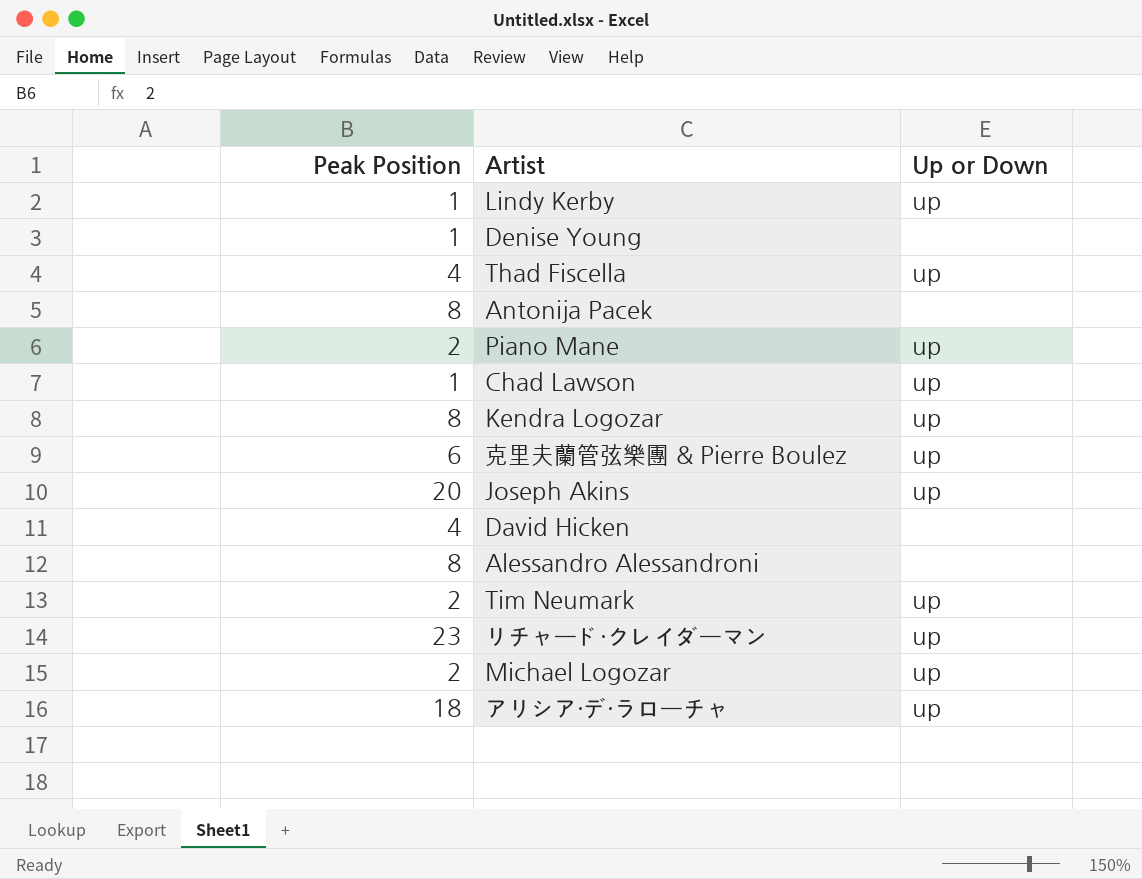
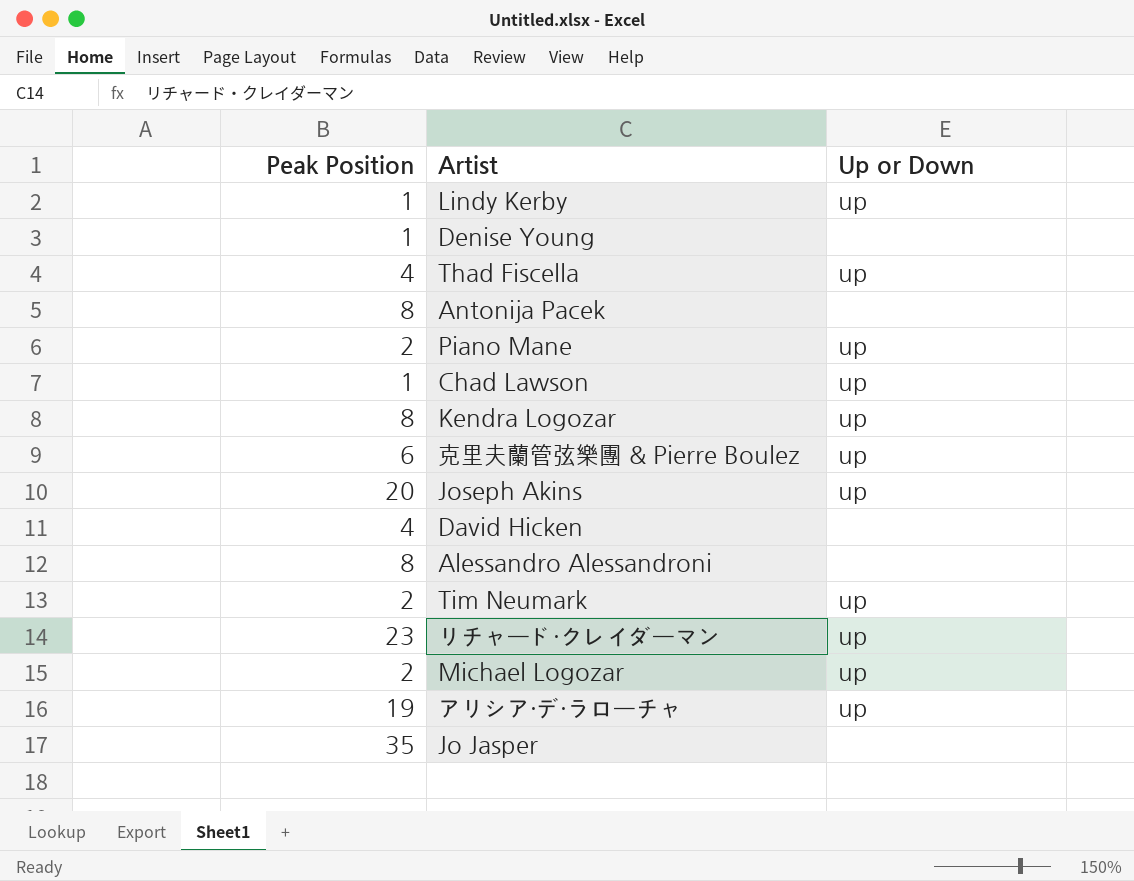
アリシア・デ・ラローチャ | Peak Position: 18 -> 19
row Jo Jasper: none -> 35 | none

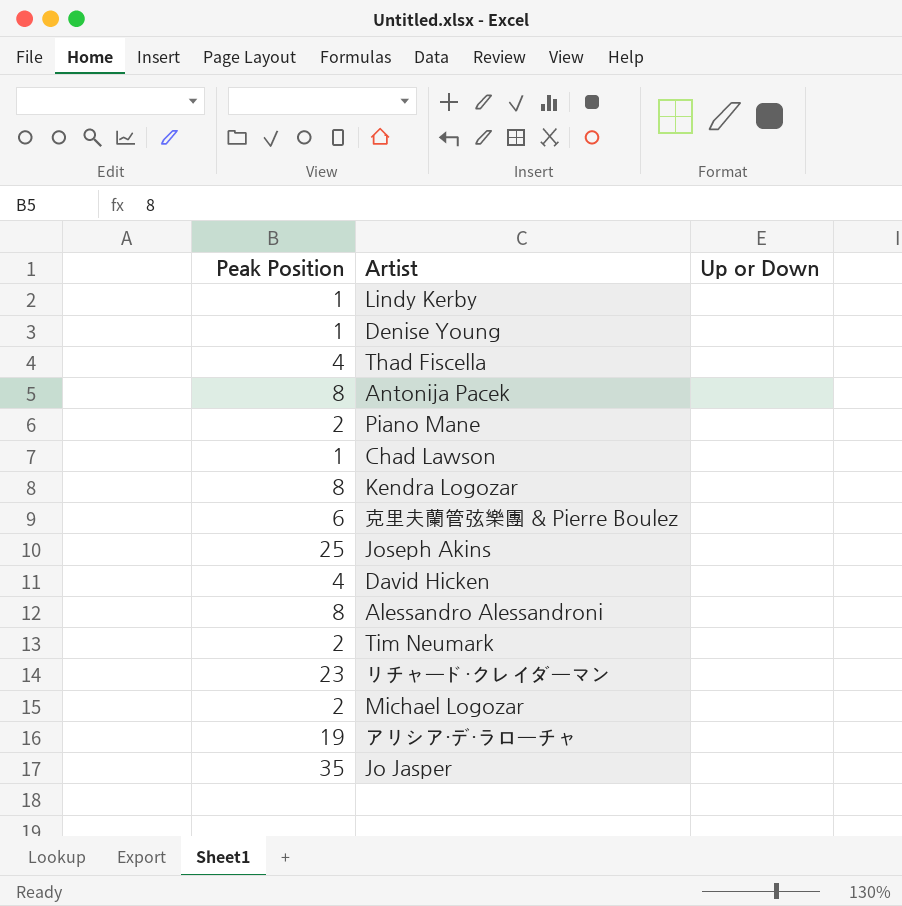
Lindy Kerby | Up or Down: up -> none
Thad Fiscella | Up or Down: up -> none
Piano Mane | Up or Down: up -> none
Chad Lawson | Up or Down: up -> none
Kendra Logozar | Up or Down: up -> none
克里夫蘭管弦樂團 & Pierre Boulez | Up or Down: up -> none
Joseph Akins | Peak Position: 20 -> 25
Joseph Akins | Up or Down: up -> none
Tim Neumark | Up or Down: up -> none
リチャード・クレイダーマン | Up or Down: up -> none
Michael Logozar | Up or Down: up -> none
アリシア・デ・ラローチャ | Up or Down: up -> none

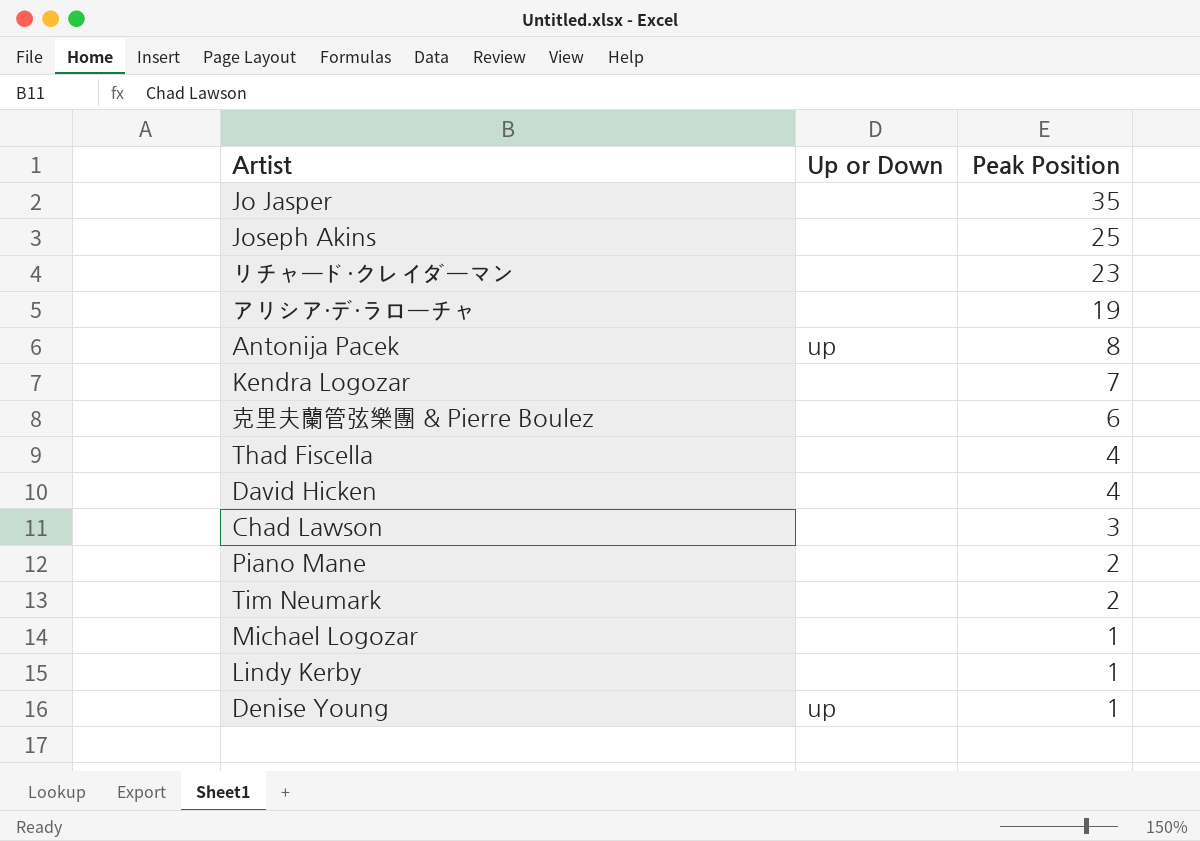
row order: none -> Peak Position descending
column Peak Position | position: 1 -> 3
row Alessandro Alessandroni: 8 | none -> none
Antonija Pacek | Up or Down: none -> up
Kendra Logozar | Peak Position: 8 -> 7
Chad Lawson | Peak Position: 1 -> 3
Michael Logozar | Peak Position: 2 -> 1
Denise Young | Up or Down: none -> up

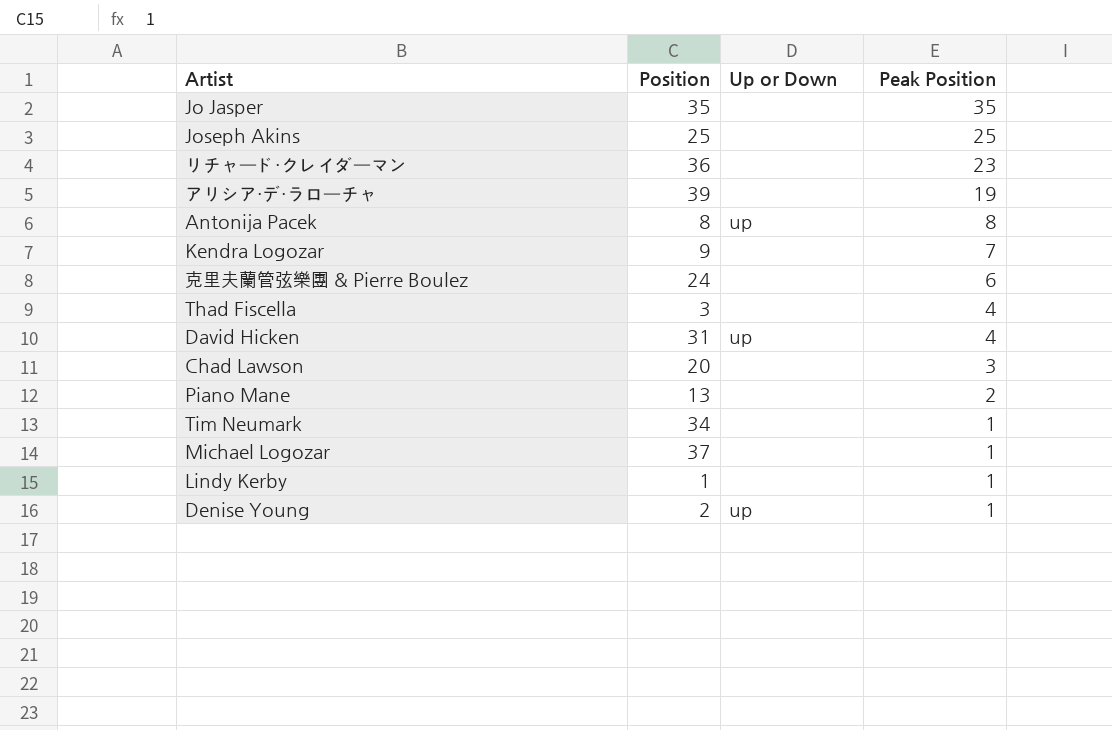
column Position | position: none -> 2
David Hicken | Up or Down: none -> up
Tim Neumark | Peak Position: 2 -> 1

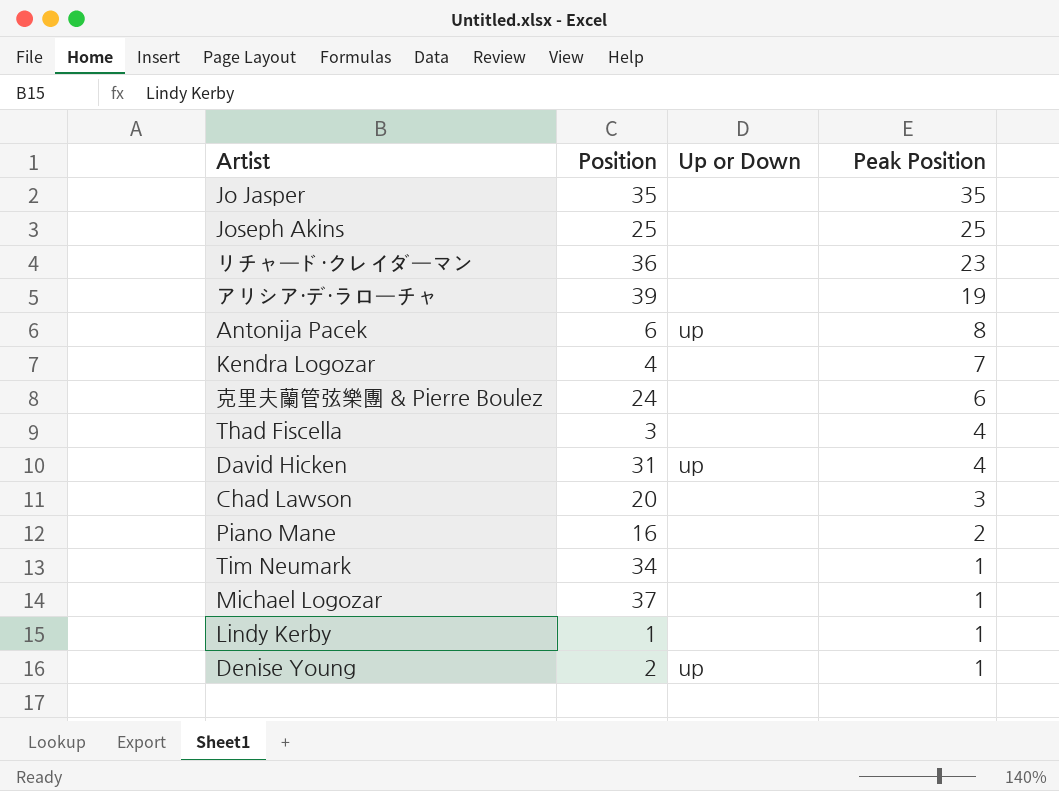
Antonija Pacek | Position: 8 -> 6
Kendra Logozar | Position: 9 -> 4
Piano Mane | Position: 13 -> 16

